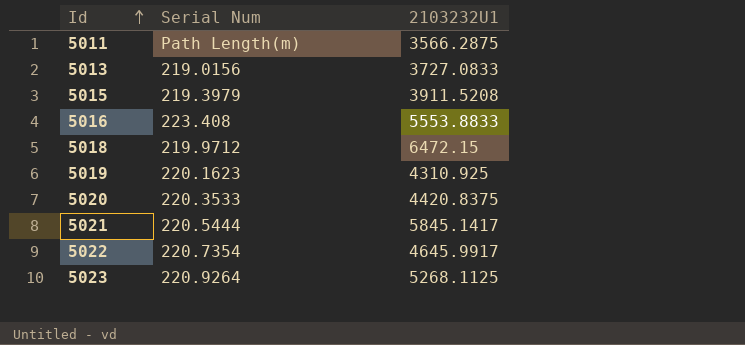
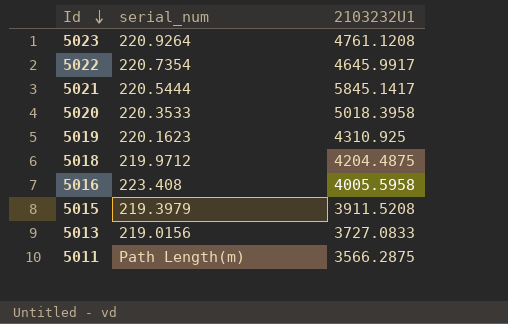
row order: Id ascending -> Id descending
column name: Serial Num -> serial_num
5023 | 2103232U1: 5268.1125 -> 4761.1208
5020 | 2103232U1: 4420.8375 -> 5018.3958
5018 | 2103232U1: 6472.15 -> 4204.4875
5016 | 2103232U1: 5553.8833 -> 4005.5958

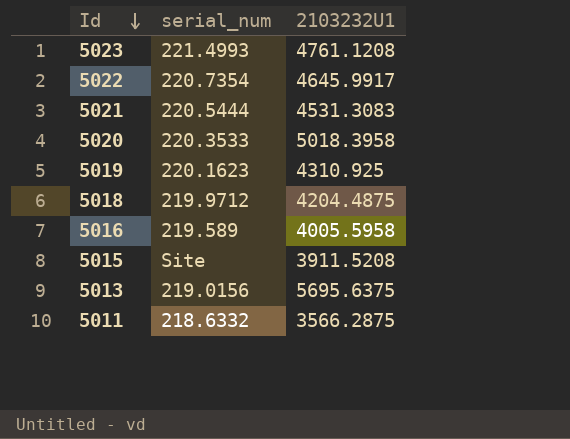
5023 | serial_num: 220.9264 -> 221.4993
5021 | 2103232U1: 5845.1417 -> 4531.3083
5016 | serial_num: 223.408 -> 219.589
5015 | serial_num: 219.3979 -> Site
5013 | 2103232U1: 3727.0833 -> 5695.6375
5011 | serial_num: Path Length(m) -> 218.6332

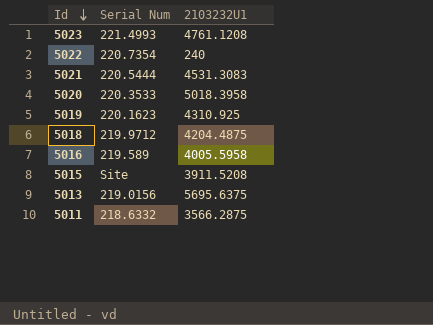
column name: serial_num -> Serial Num
5022 | 2103232U1: 4645.9917 -> 240

